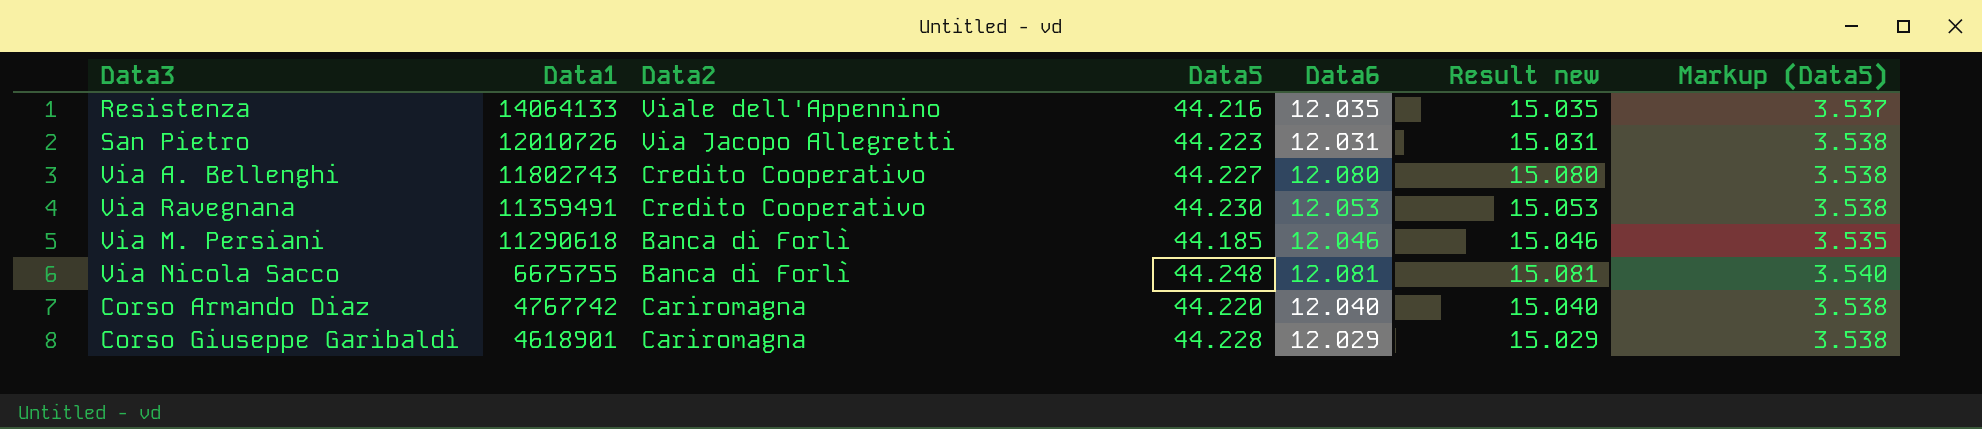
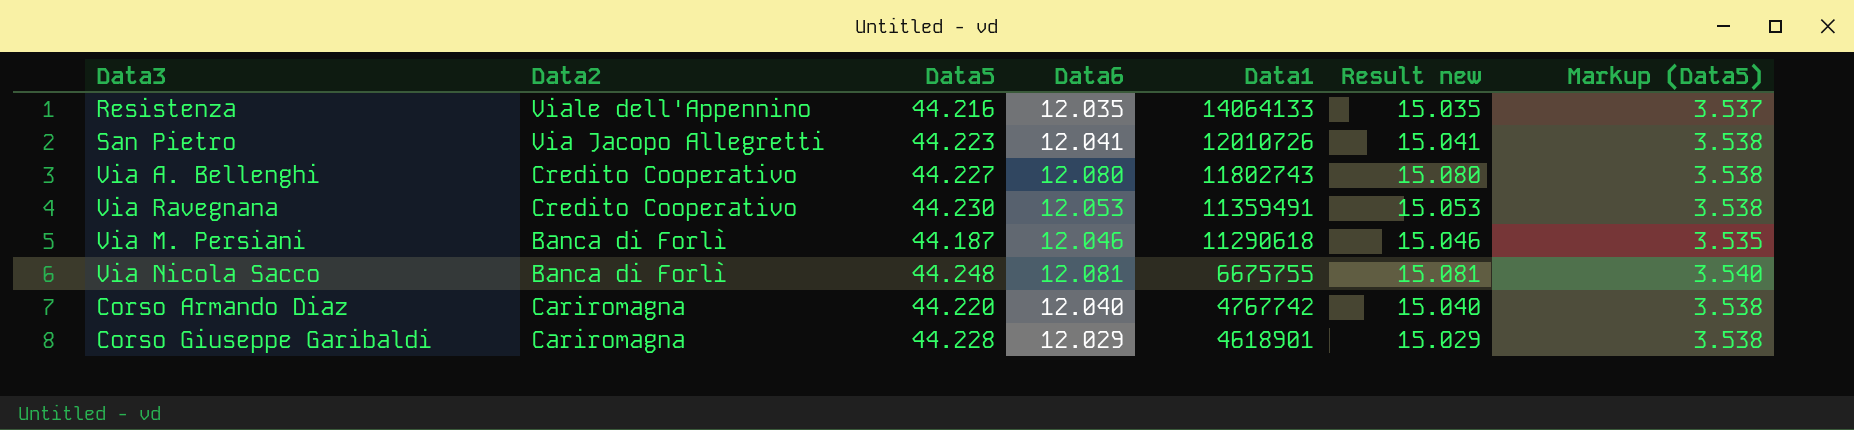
column Data1 | position: 2 -> 5
San Pietro | Data6: 12.031 -> 12.041
San Pietro | Result new: 15.031 -> 15.041
Via M. Persiani | Data5: 44.185 -> 44.187

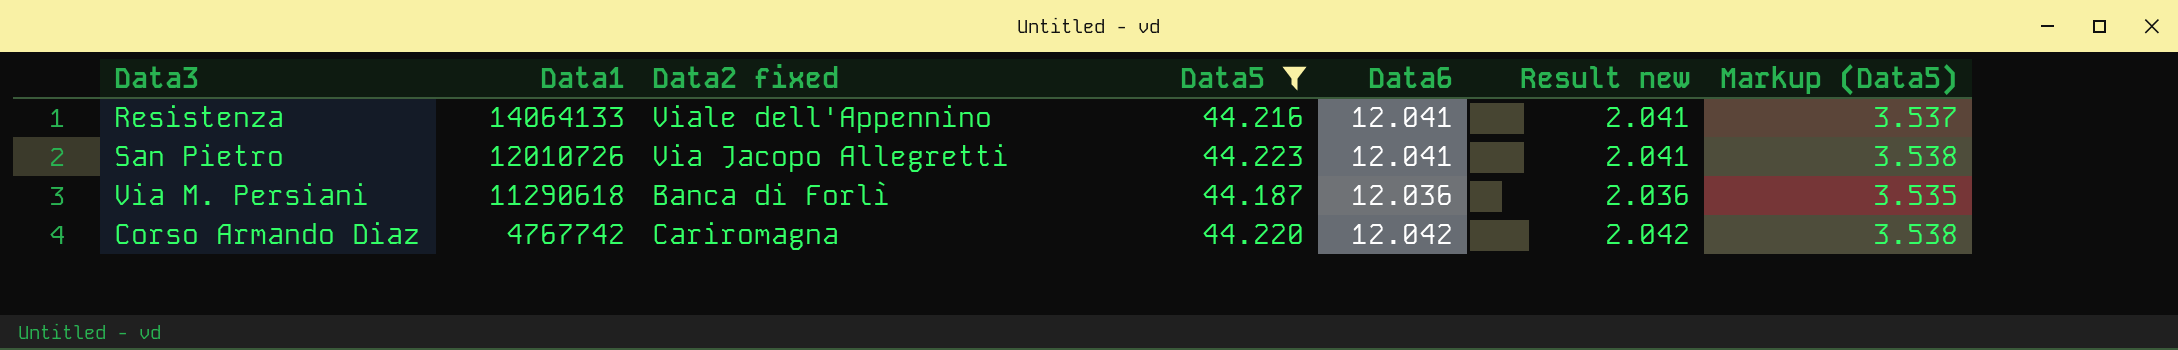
filter: none -> Data5 <= 44.223
column Data1 | position: 5 -> 2
column name: Data2 -> Data2 fixed
column Result new | formula: [Data6] + 3 -> [Data6] - 10
Resistenza | Data6: 12.035 -> 12.041
Via M. Persiani | Data6: 12.046 -> 12.036
Corso Armando Diaz | Data6: 12.040 -> 12.042

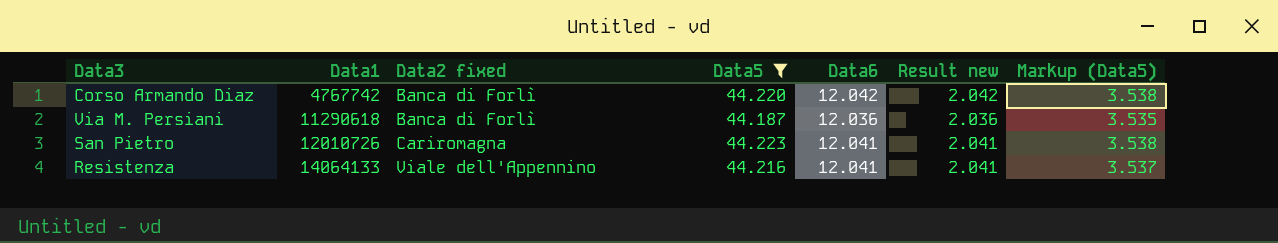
row order: Data1 descending -> Data1 ascending
Corso Armando Diaz | Data2 fixed: Cariromagna -> Banca di Forlì
San Pietro | Data2 fixed: Via Jacopo Allegretti -> Cariromagna

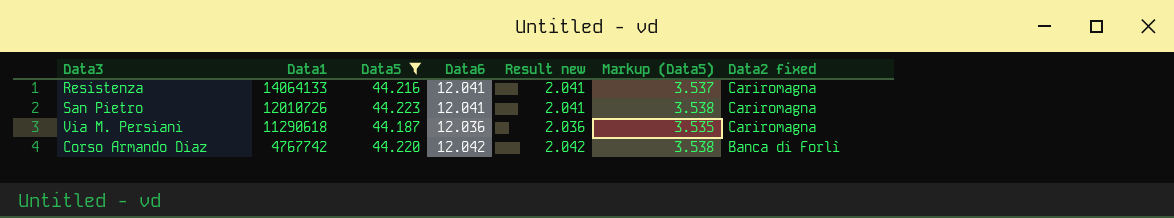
row order: Data1 ascending -> Data1 descending
column Data2 fixed | position: 3 -> 7
Resistenza | Data2 fixed: Viale dell'Appennino -> Cariromagna
Via M. Persiani | Data2 fixed: Banca di Forlì -> Cariromagna

